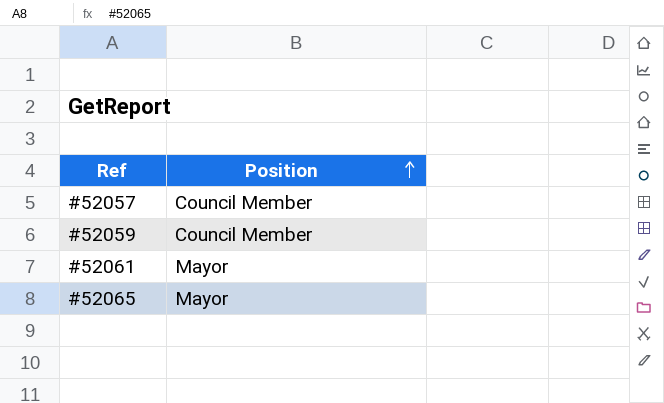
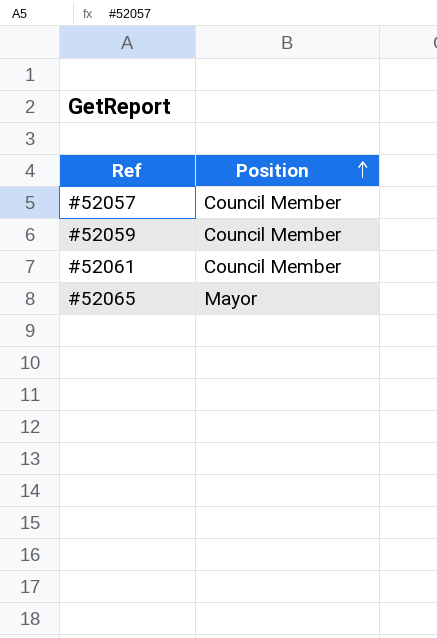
#52061 | Position: Mayor -> Council Member

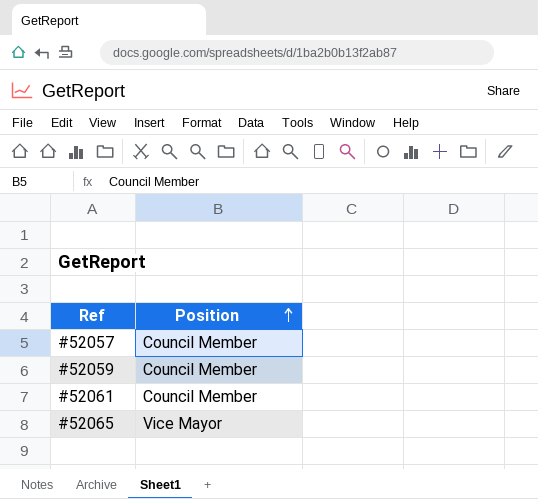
#52065 | Position: Mayor -> Vice Mayor

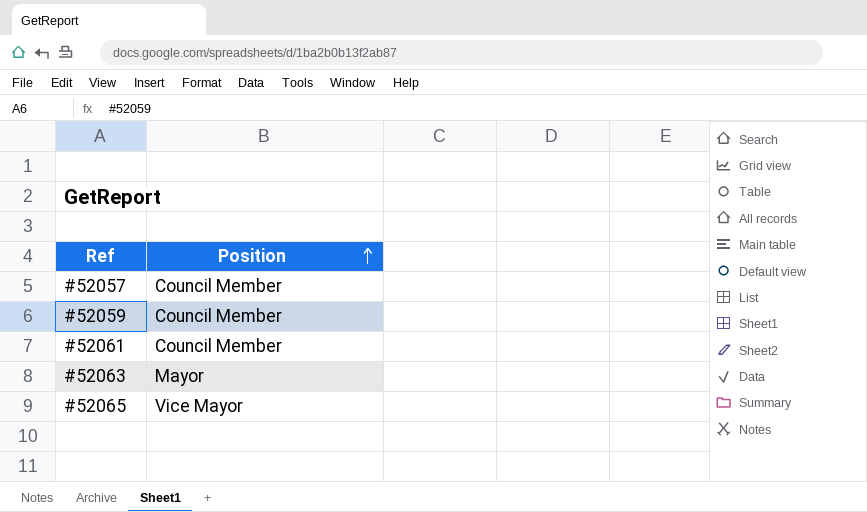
row #52063: none -> Mayor

